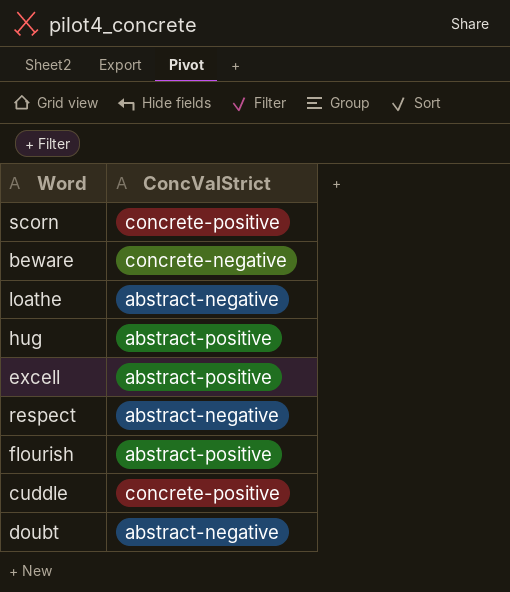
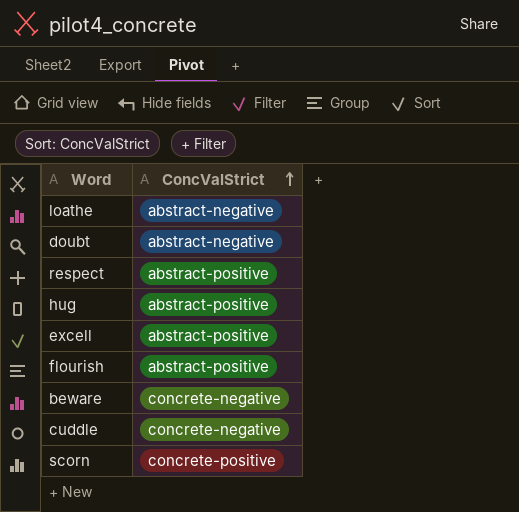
row order: none -> ConcValStrict ascending
respect | ConcValStrict: abstract-negative -> abstract-positive
cuddle | ConcValStrict: concrete-positive -> concrete-negative

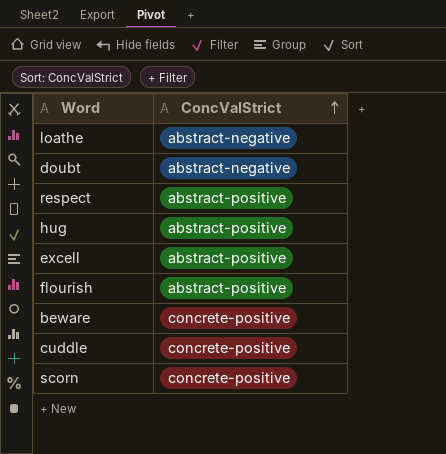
beware | ConcValStrict: concrete-negative -> concrete-positive
cuddle | ConcValStrict: concrete-negative -> concrete-positive

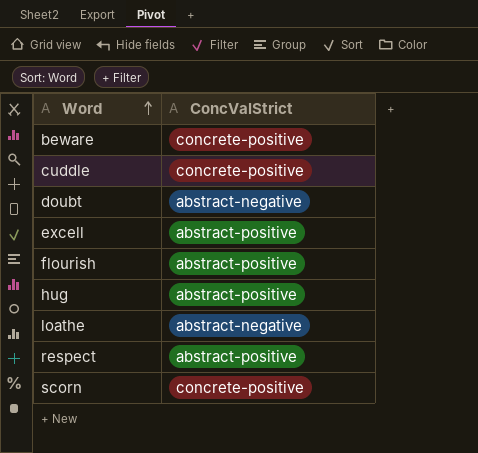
row order: ConcValStrict ascending -> Word ascending

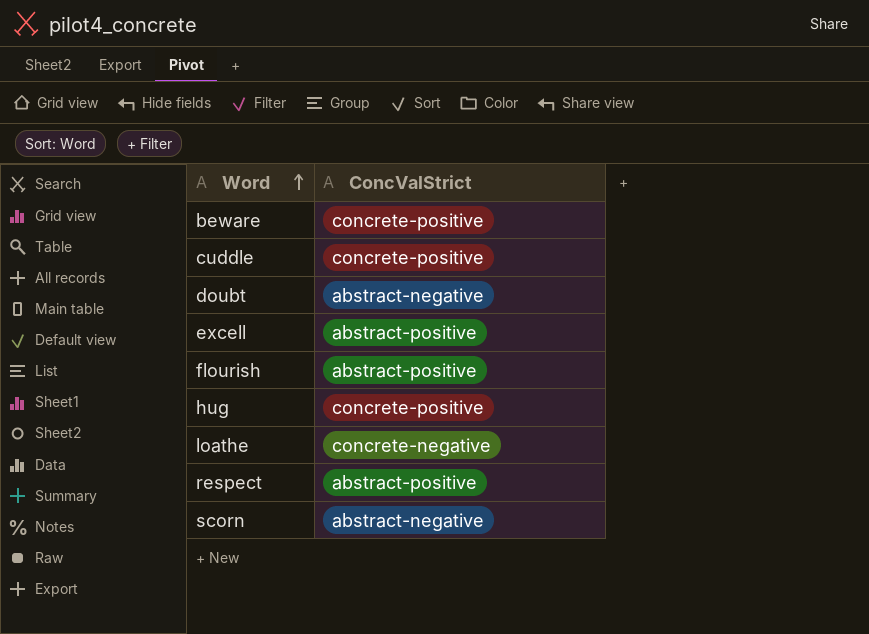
hug | ConcValStrict: abstract-positive -> concrete-positive
loathe | ConcValStrict: abstract-negative -> concrete-negative
scorn | ConcValStrict: concrete-positive -> abstract-negative

